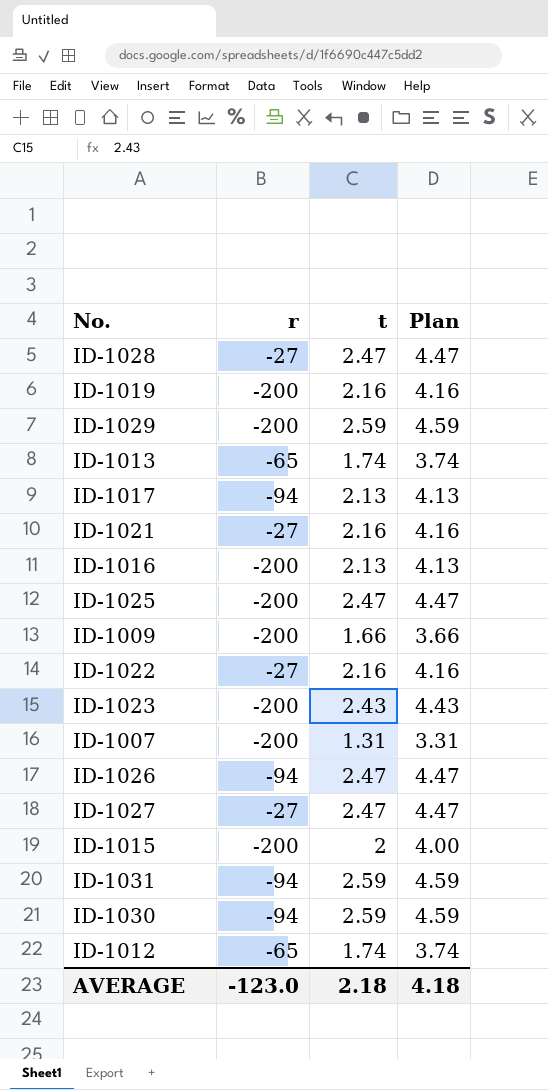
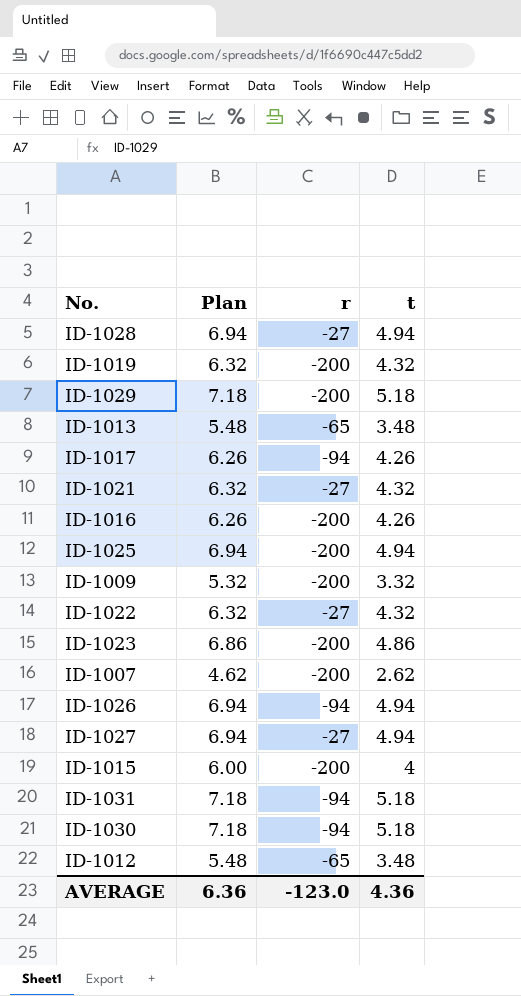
column Plan | position: 4 -> 2
ID-1028 | Plan: 4.47 -> 6.94
ID-1028 | t: 2.47 -> 4.94
ID-1019 | Plan: 4.16 -> 6.32
ID-1019 | t: 2.16 -> 4.32
ID-1029 | Plan: 4.59 -> 7.18
ID-1029 | t: 2.59 -> 5.18
ID-1013 | Plan: 3.74 -> 5.48
ID-1013 | t: 1.74 -> 3.48
ID-1017 | Plan: 4.13 -> 6.26
ID-1017 | t: 2.13 -> 4.26
ID-1021 | Plan: 4.16 -> 6.32
ID-1021 | t: 2.16 -> 4.32
ID-1016 | Plan: 4.13 -> 6.26
ID-1016 | t: 2.13 -> 4.26
ID-1025 | Plan: 4.47 -> 6.94
ID-1025 | t: 2.47 -> 4.94
ID-1009 | Plan: 3.66 -> 5.32
ID-1009 | t: 1.66 -> 3.32
ID-1022 | Plan: 4.16 -> 6.32
ID-1022 | t: 2.16 -> 4.32
ID-1023 | Plan: 4.43 -> 6.86
ID-1023 | t: 2.43 -> 4.86
ID-1007 | Plan: 3.31 -> 4.62
ID-1007 | t: 1.31 -> 2.62
ID-1026 | Plan: 4.47 -> 6.94
ID-1026 | t: 2.47 -> 4.94
ID-1027 | Plan: 4.47 -> 6.94
ID-1027 | t: 2.47 -> 4.94
ID-1015 | Plan: 4.00 -> 6.00
ID-1015 | t: 2 -> 4
ID-1031 | Plan: 4.59 -> 7.18
ID-1031 | t: 2.59 -> 5.18
ID-1030 | Plan: 4.59 -> 7.18
ID-1030 | t: 2.59 -> 5.18
ID-1012 | Plan: 3.74 -> 5.48
ID-1012 | t: 1.74 -> 3.48
AVERAGE | Plan: 4.18 -> 6.36
AVERAGE | t: 2.18 -> 4.36

